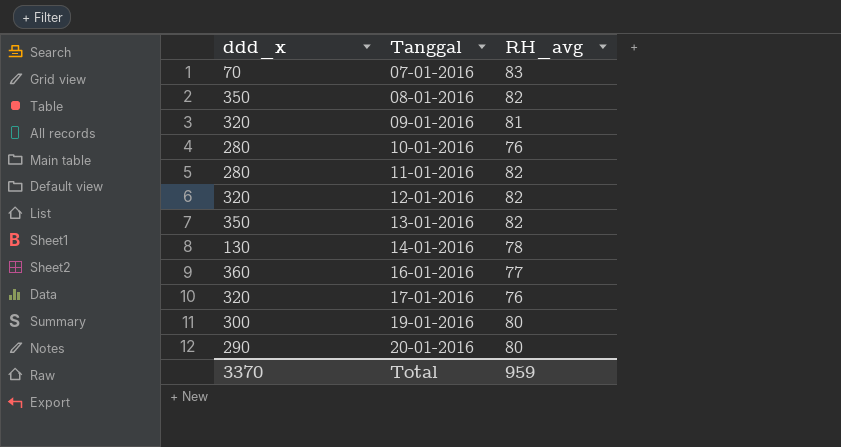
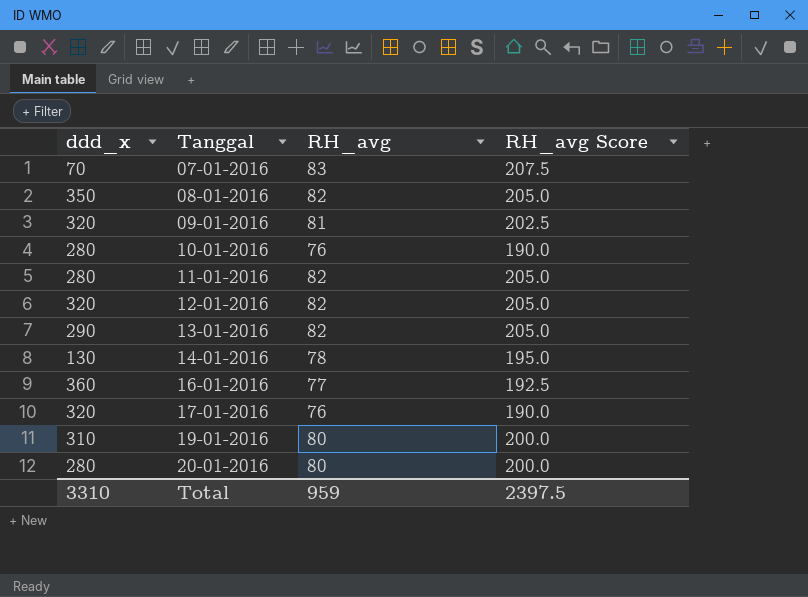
column RH_avg Score | formula: none -> [RH_avg] * 2.5
13-01-2016 | ddd_x: 350 -> 290
19-01-2016 | ddd_x: 300 -> 310
20-01-2016 | ddd_x: 290 -> 280
Total | ddd_x: 3370 -> 3310

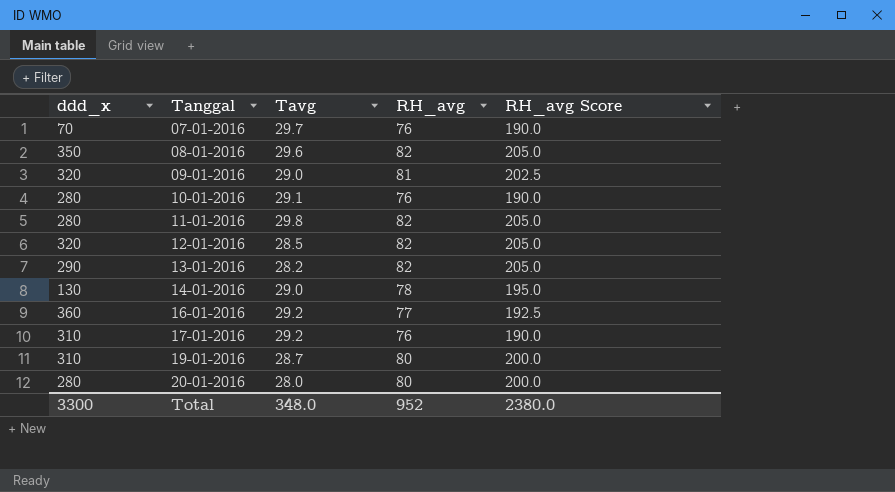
column Tavg | position: none -> 3
07-01-2016 | RH_avg: 83 -> 76
07-01-2016 | RH_avg Score: 207.5 -> 190.0
17-01-2016 | ddd_x: 320 -> 310
Total | ddd_x: 3310 -> 3300
Total | RH_avg: 959 -> 952
Total | RH_avg Score: 2397.5 -> 2380.0

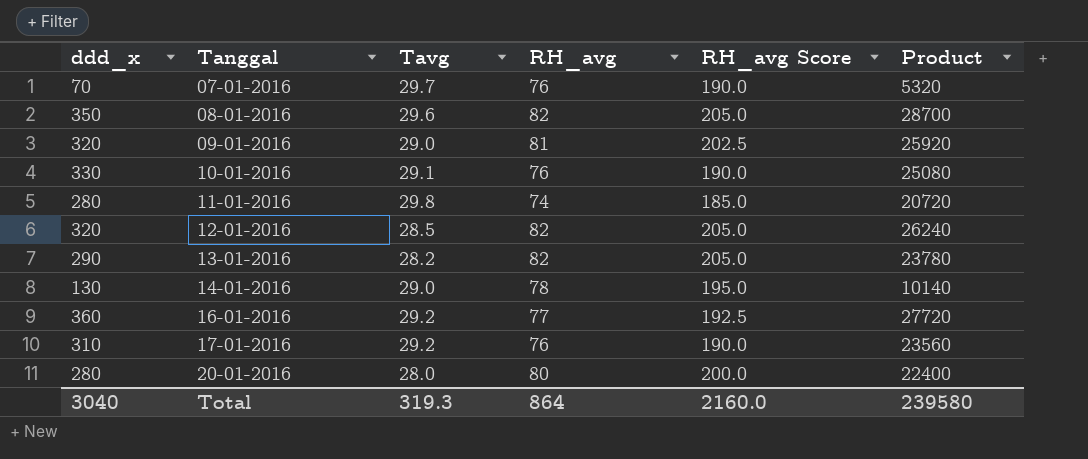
column Product | formula: none -> [ddd_x] * [RH_avg]
row 19-01-2016: 310 | 28.7 | 80 | 200.0 -> none
10-01-2016 | ddd_x: 280 -> 330
11-01-2016 | RH_avg: 82 -> 74
11-01-2016 | RH_avg Score: 205.0 -> 185.0
Total | ddd_x: 3300 -> 3040
Total | Tavg: 348.0 -> 319.3
Total | RH_avg: 952 -> 864
Total | RH_avg Score: 2380.0 -> 2160.0

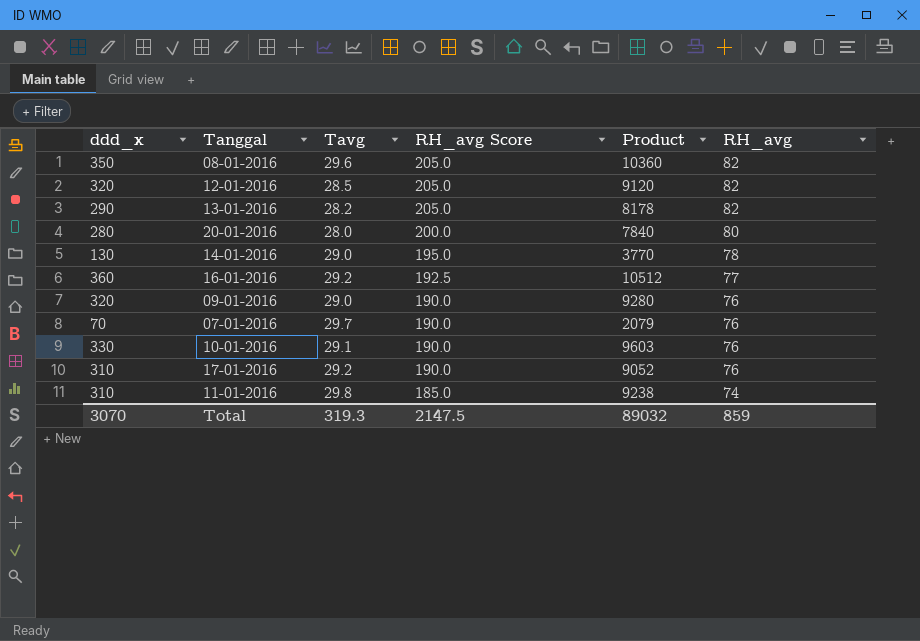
row order: Tanggal ascending -> RH_avg Score descending
column Product | formula: [ddd_x] * [RH_avg] -> [ddd_x] * [Tavg]
column RH_avg | position: 4 -> 6
09-01-2016 | RH_avg Score: 202.5 -> 190.0
09-01-2016 | RH_avg: 81 -> 76
11-01-2016 | ddd_x: 280 -> 310
Total | ddd_x: 3040 -> 3070
Total | RH_avg Score: 2160.0 -> 2147.5
Total | Product: 239580 -> 89032
Total | RH_avg: 864 -> 859

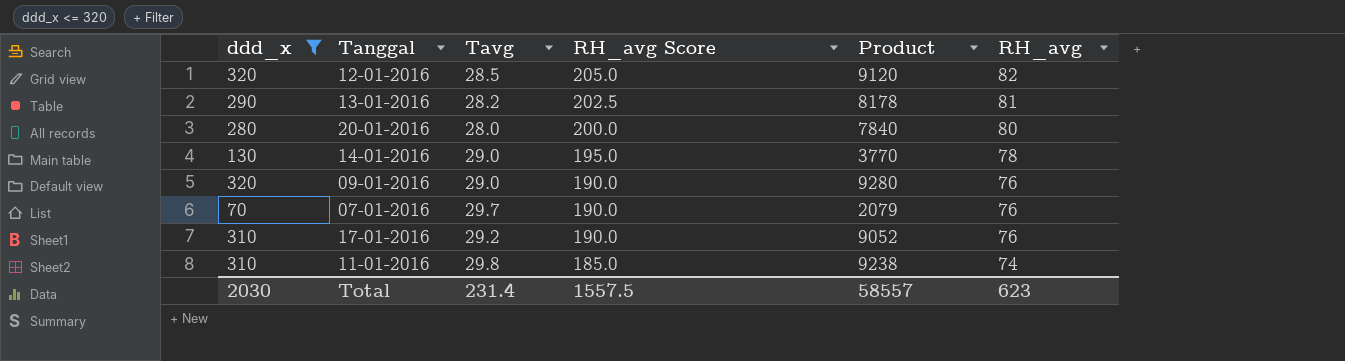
filter: none -> ddd_x <= 320
13-01-2016 | RH_avg Score: 205.0 -> 202.5
13-01-2016 | RH_avg: 82 -> 81
Total | ddd_x: 3070 -> 2030
Total | Tavg: 319.3 -> 231.4
Total | RH_avg Score: 2147.5 -> 1557.5
Total | Product: 89032 -> 58557
Total | RH_avg: 859 -> 623

